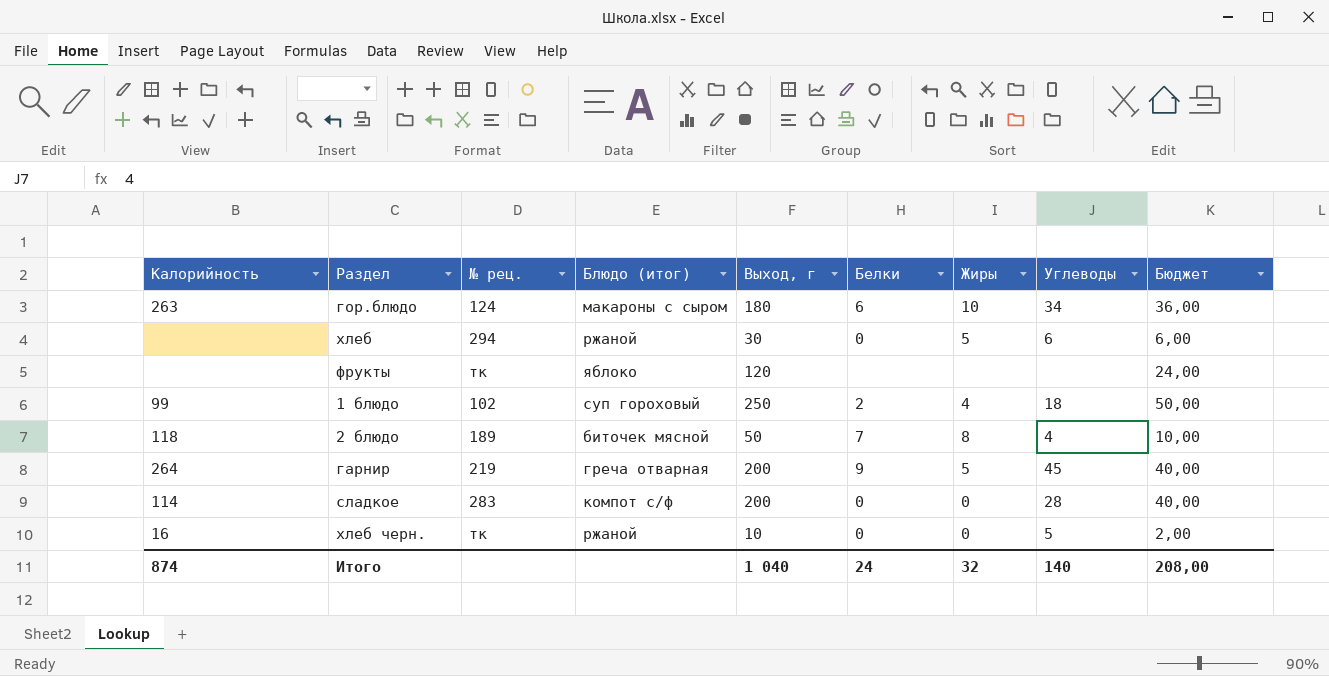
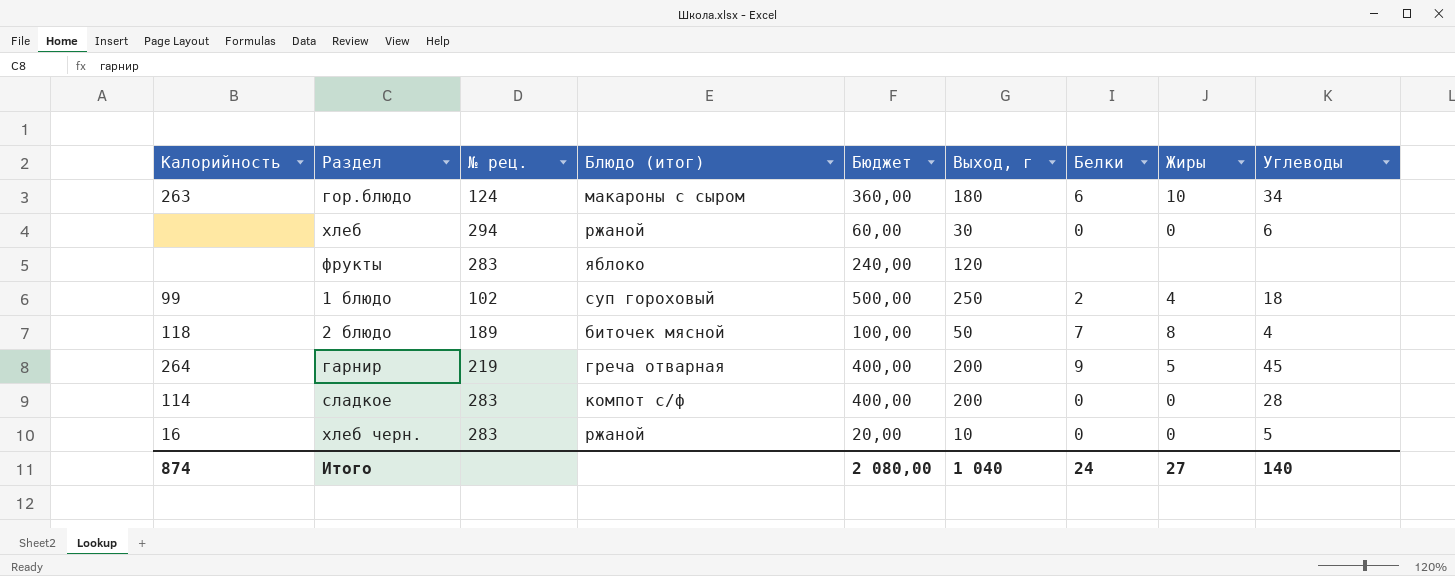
column Бюджет | formula: [Выход, г] * 0,2 -> [Выход, г] * 2
column Бюджет | position: 9 -> 5
хлеб | Жиры: 5 -> 0
фрукты | № рец.: тк -> 283
хлеб черн. | № рец.: тк -> 283
Итого | Бюджет: 208,00 -> 2 080,00
Итого | Жиры: 32 -> 27

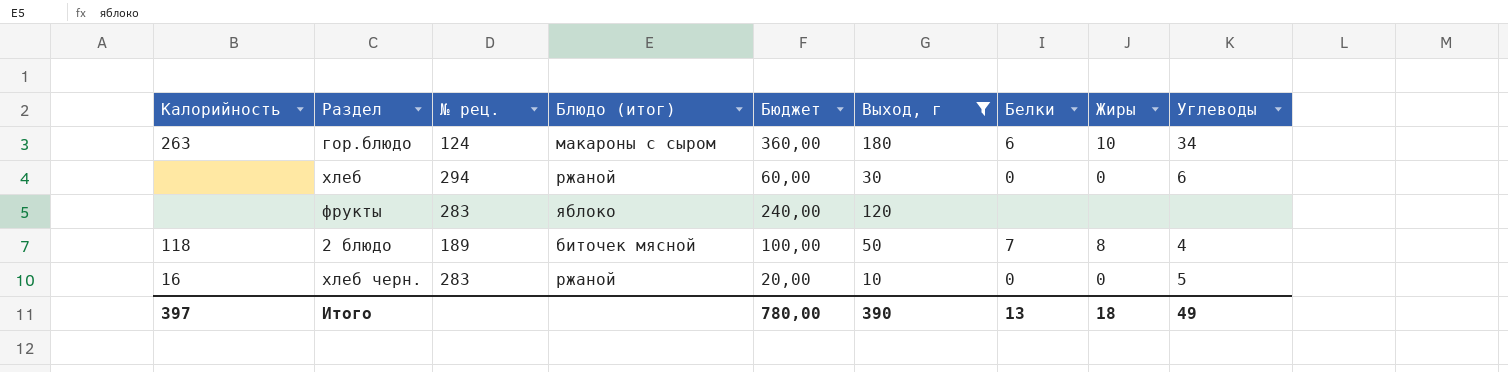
filter: none -> Выход, г <= 180
Итого | Калорийность: 874 -> 397
Итого | Бюджет: 2 080,00 -> 780,00
Итого | Выход, г: 1 040 -> 390
Итого | Белки: 24 -> 13
Итого | Жиры: 27 -> 18
Итого | Углеводы: 140 -> 49

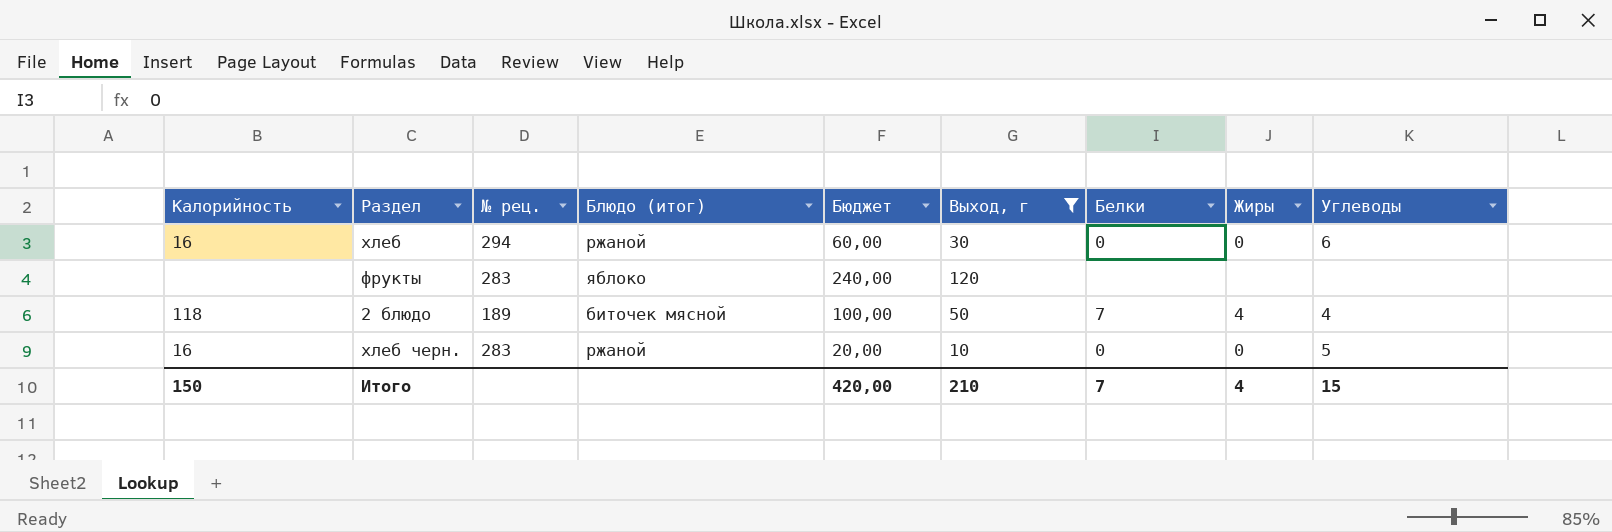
row гор.блюдо: 263 | 124 | макароны с сыром | 360,00 | 180 | 6 | 10 | 34 -> none
хлеб | Калорийность: none -> 16
2 блюдо | Жиры: 8 -> 4
Итого | Калорийность: 397 -> 150
Итого | Бюджет: 780,00 -> 420,00
Итого | Выход, г: 390 -> 210
Итого | Белки: 13 -> 7
Итого | Жиры: 18 -> 4
Итого | Углеводы: 49 -> 15

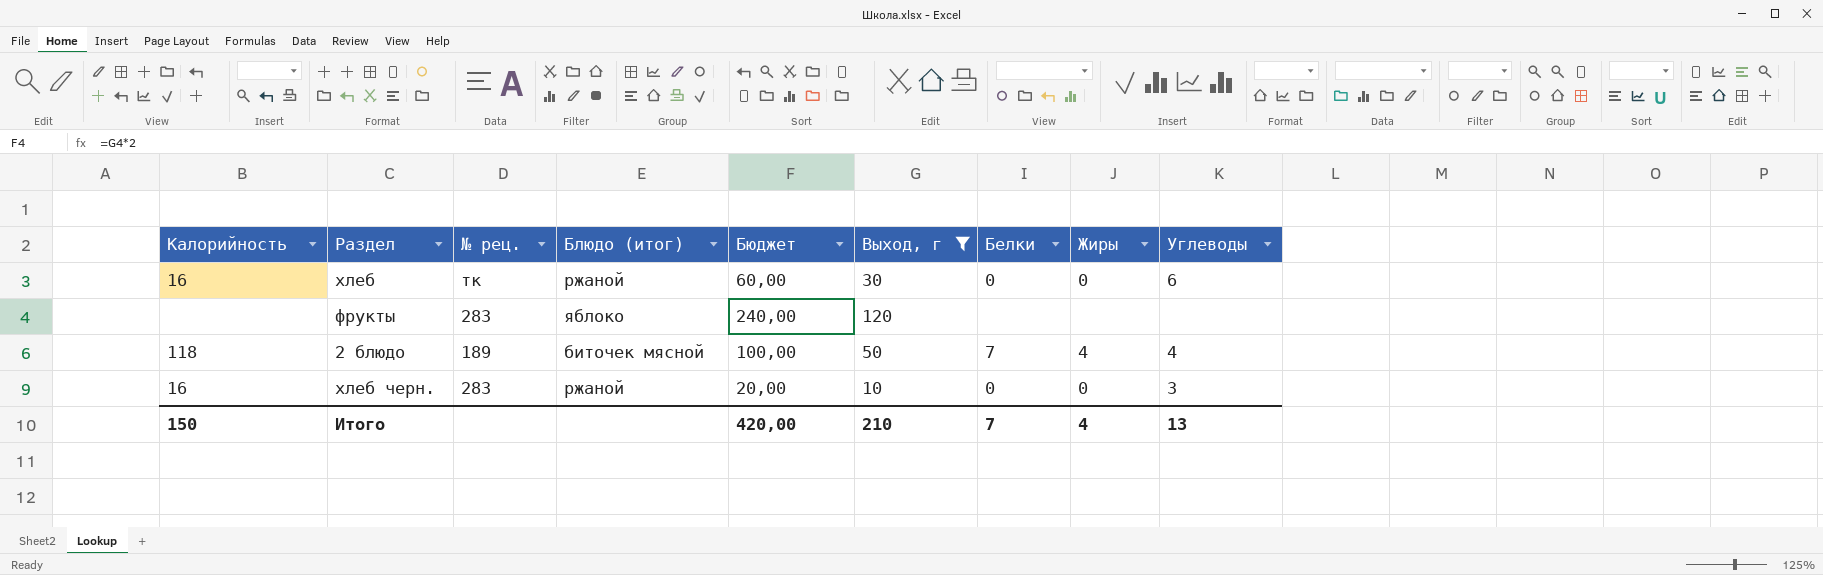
хлеб | № рец.: 294 -> тк
хлеб черн. | Углеводы: 5 -> 3
Итого | Углеводы: 15 -> 13

